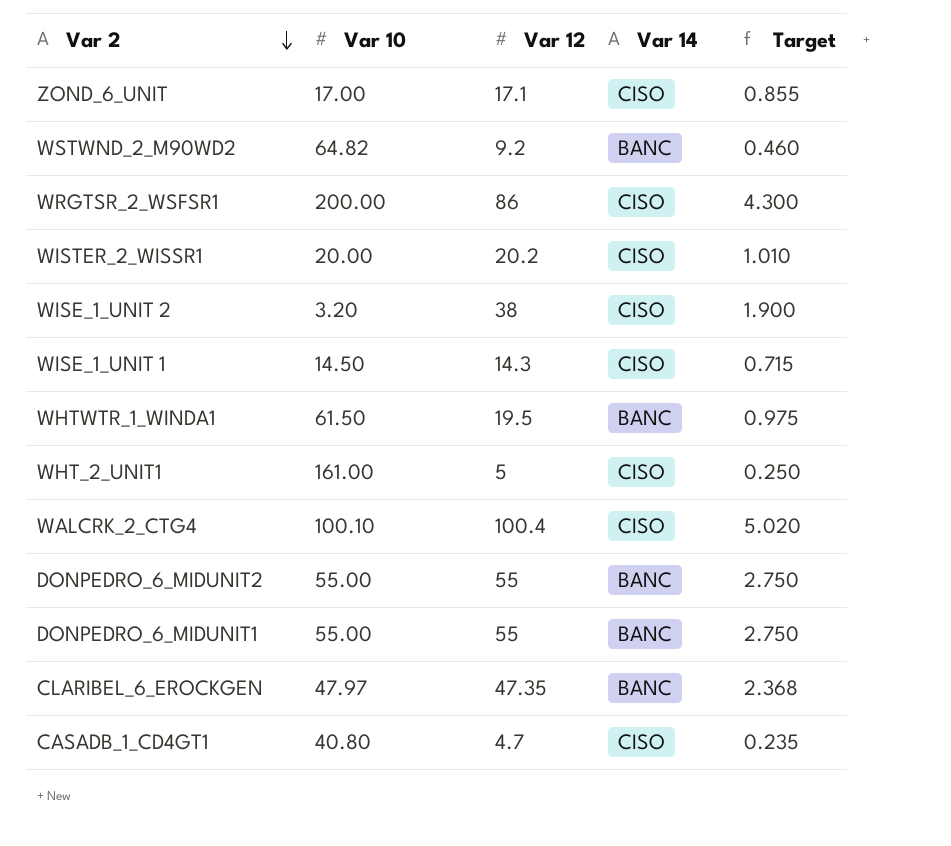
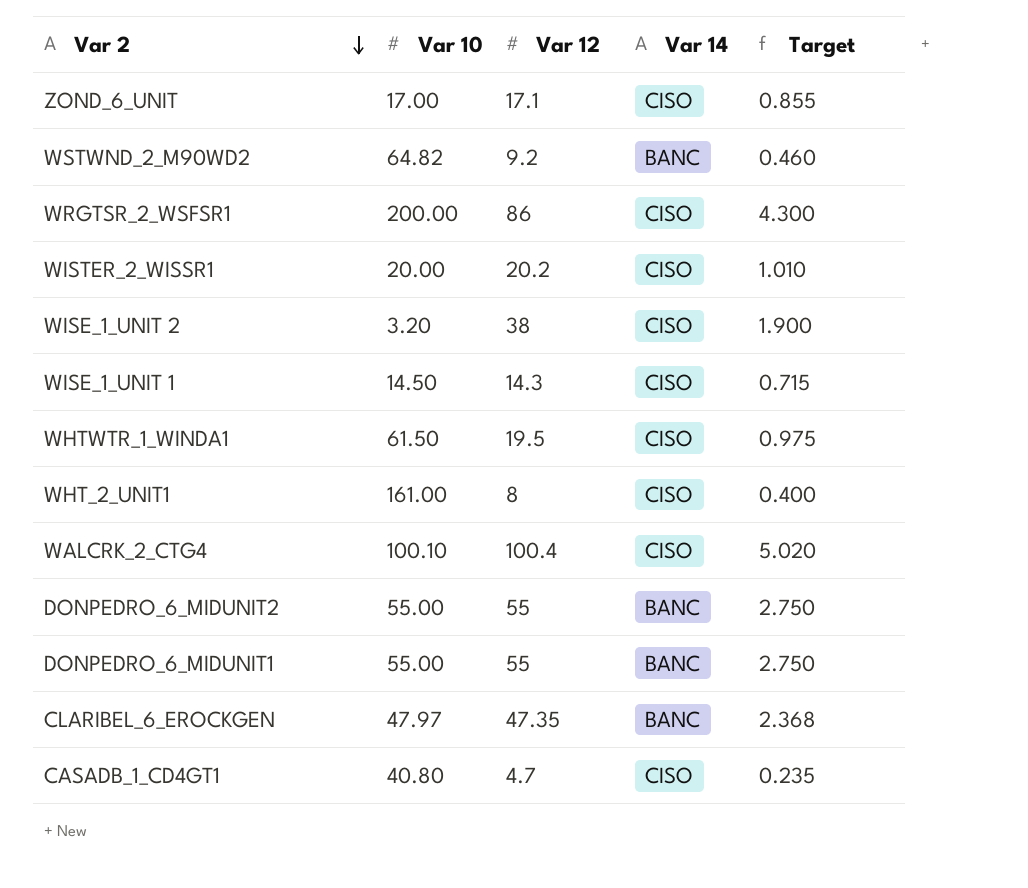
WHTWTR_1_WINDA1 | Var 14: BANC -> CISO
WHT_2_UNIT1 | Var 12: 5 -> 8
WHT_2_UNIT1 | Target: 0.250 -> 0.400

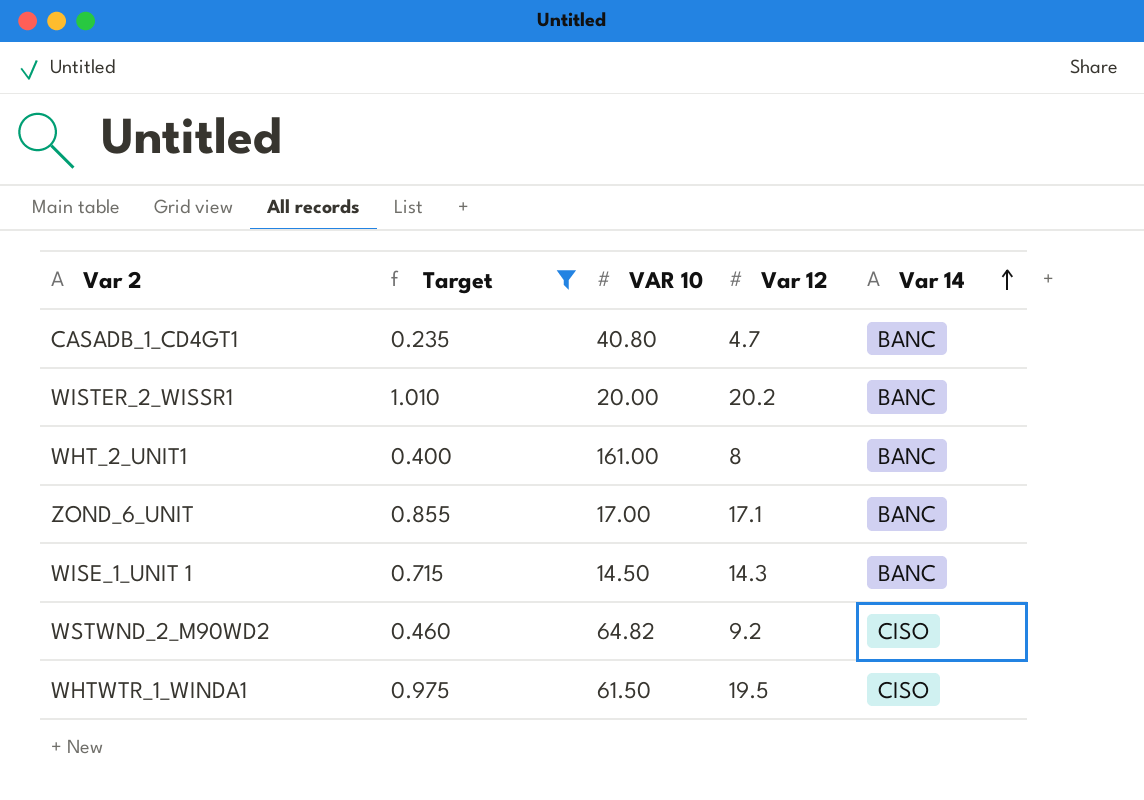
filter: none -> Target <= 1.010
row order: Var 2 descending -> Var 14 ascending
column Target | position: 5 -> 2
column name: Var 10 -> VAR 10
CASADB_1_CD4GT1 | Var 14: CISO -> BANC
WISTER_2_WISSR1 | Var 14: CISO -> BANC
WHT_2_UNIT1 | Var 14: CISO -> BANC
ZOND_6_UNIT | Var 14: CISO -> BANC
WISE_1_UNIT 1 | Var 14: CISO -> BANC
WSTWND_2_M90WD2 | Var 14: BANC -> CISO

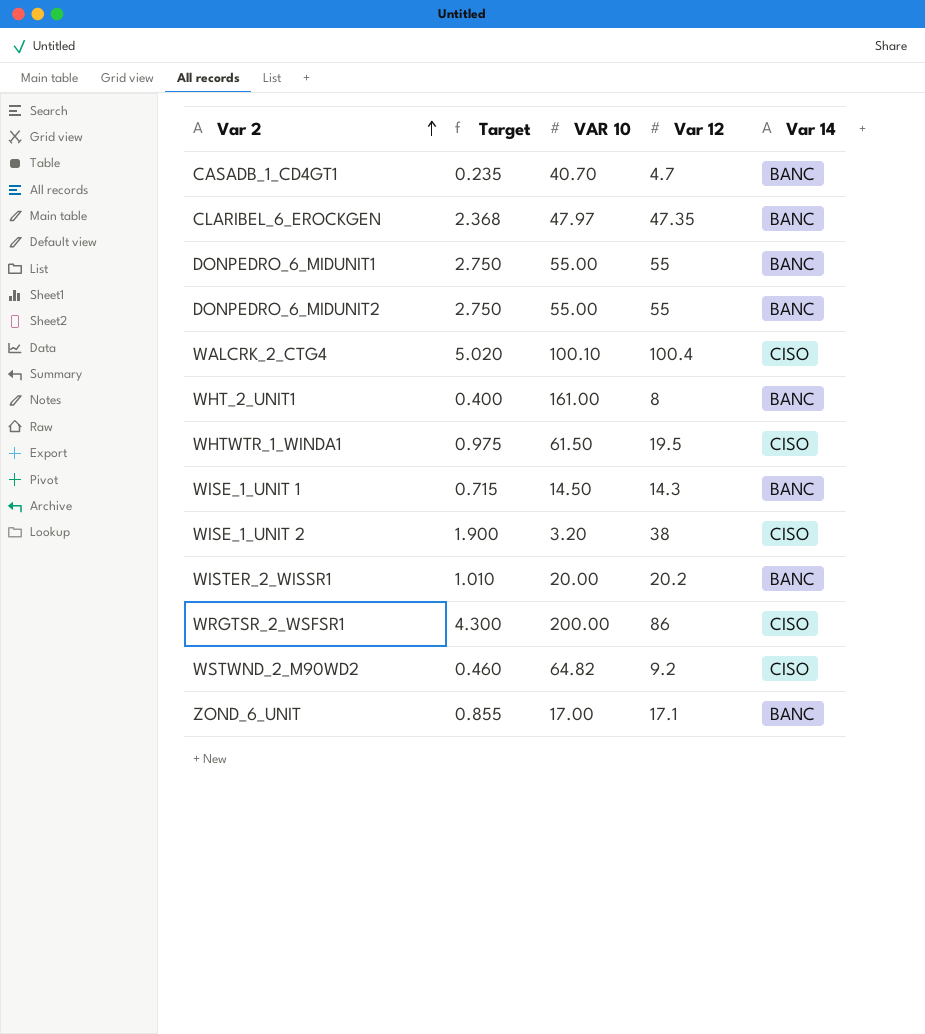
filter: Target <= 1.010 -> none
row order: Var 14 ascending -> Var 2 ascending
CASADB_1_CD4GT1 | VAR 10: 40.80 -> 40.70

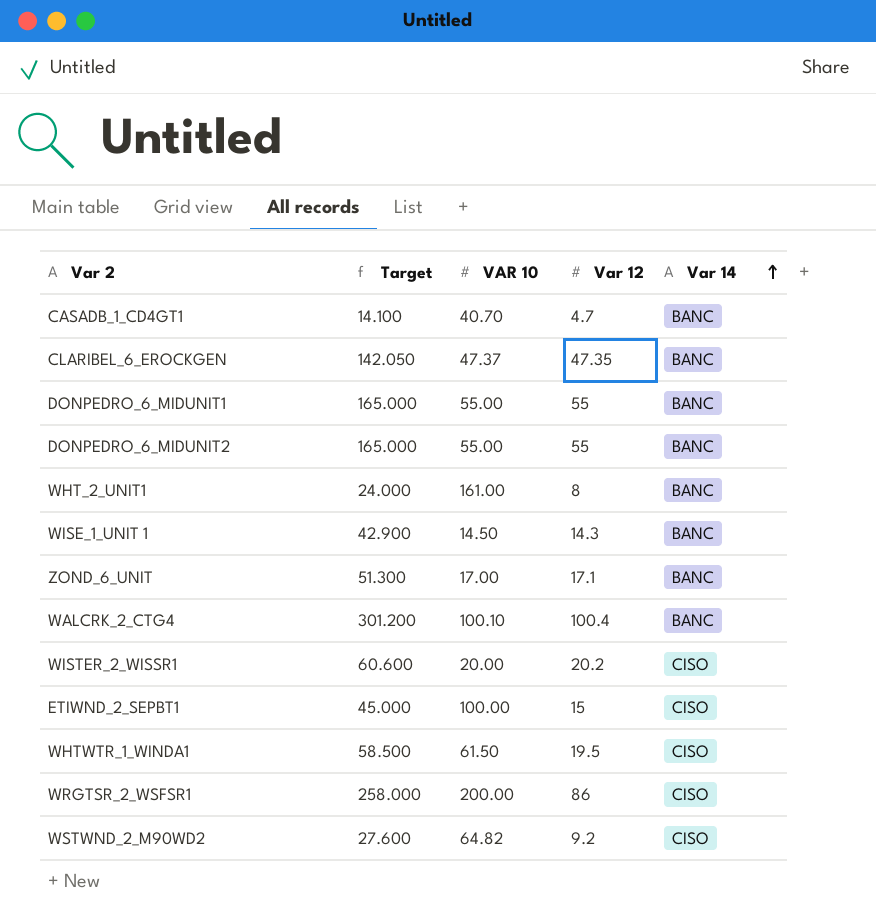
row order: Var 2 ascending -> Var 14 ascending
column Target | formula: [Var 12] * 0.05 -> [Var 12] * 3
row WISE_1_UNIT 2: 1.900 | 3.20 | 38 | CISO -> none
CLARIBEL_6_EROCKGEN | VAR 10: 47.97 -> 47.37
WALCRK_2_CTG4 | Var 14: CISO -> BANC
WISTER_2_WISSR1 | Var 14: BANC -> CISO
row ETIWND_2_SEPBT1: none -> 45.000 | 100.00 | 15 | CISO

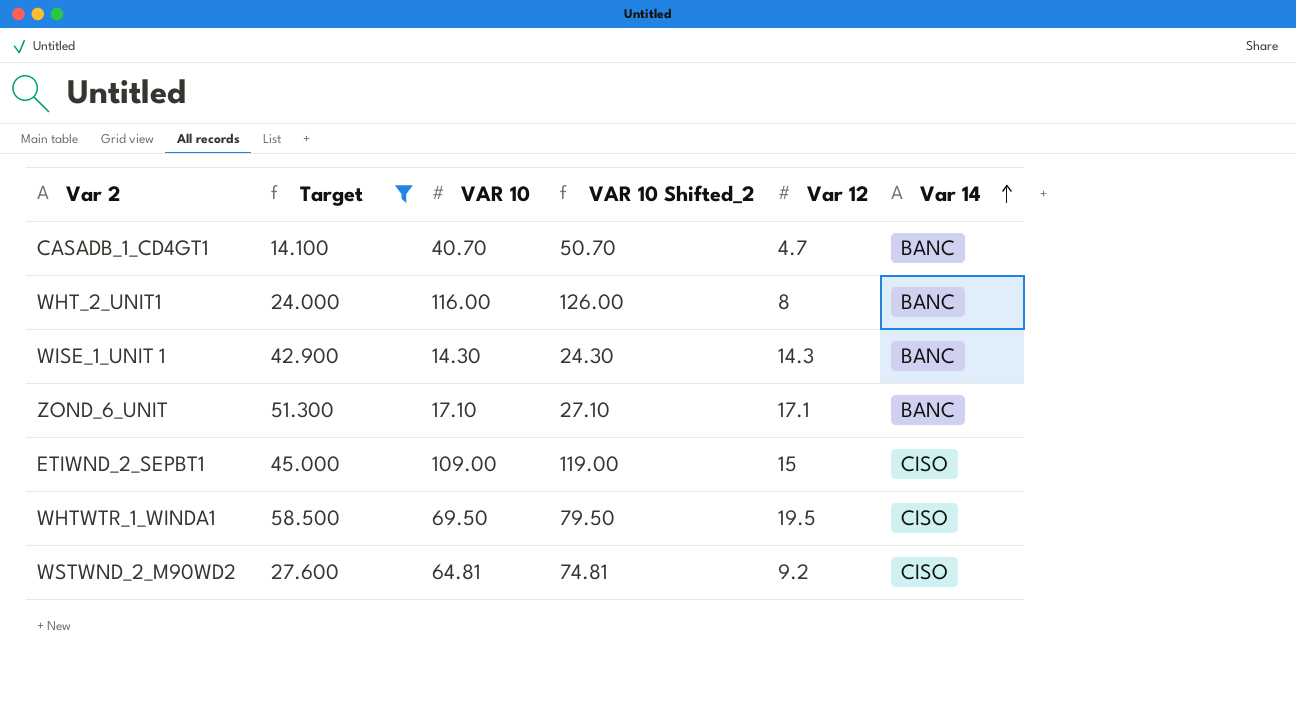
filter: none -> Target <= 58.500
column VAR 10 Shifted_2 | formula: none -> [VAR 10] + 10
WHT_2_UNIT1 | VAR 10: 161.00 -> 116.00
WISE_1_UNIT 1 | VAR 10: 14.50 -> 14.30
ZOND_6_UNIT | VAR 10: 17.00 -> 17.10
ETIWND_2_SEPBT1 | VAR 10: 100.00 -> 109.00
WHTWTR_1_WINDA1 | VAR 10: 61.50 -> 69.50
WSTWND_2_M90WD2 | VAR 10: 64.82 -> 64.81

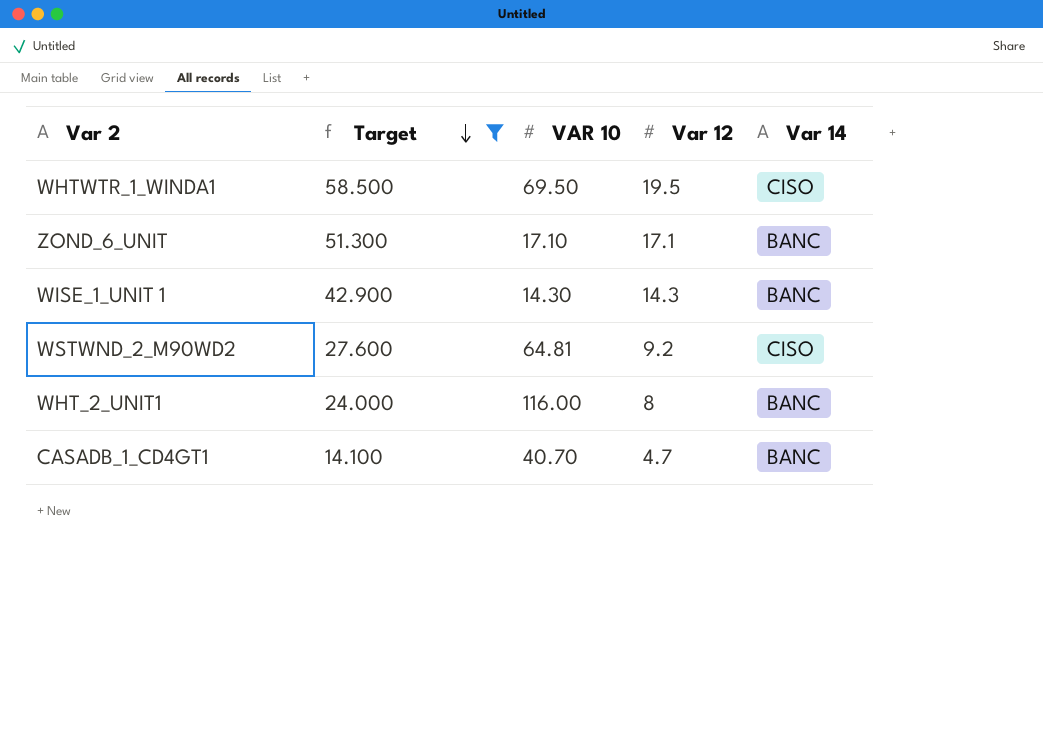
row order: Var 14 ascending -> Target descending
column VAR 10 Shifted_2 | formula: [VAR 10] + 10 -> none
row ETIWND_2_SEPBT1: 45.000 | 109.00 | 119.00 | 15 | CISO -> none

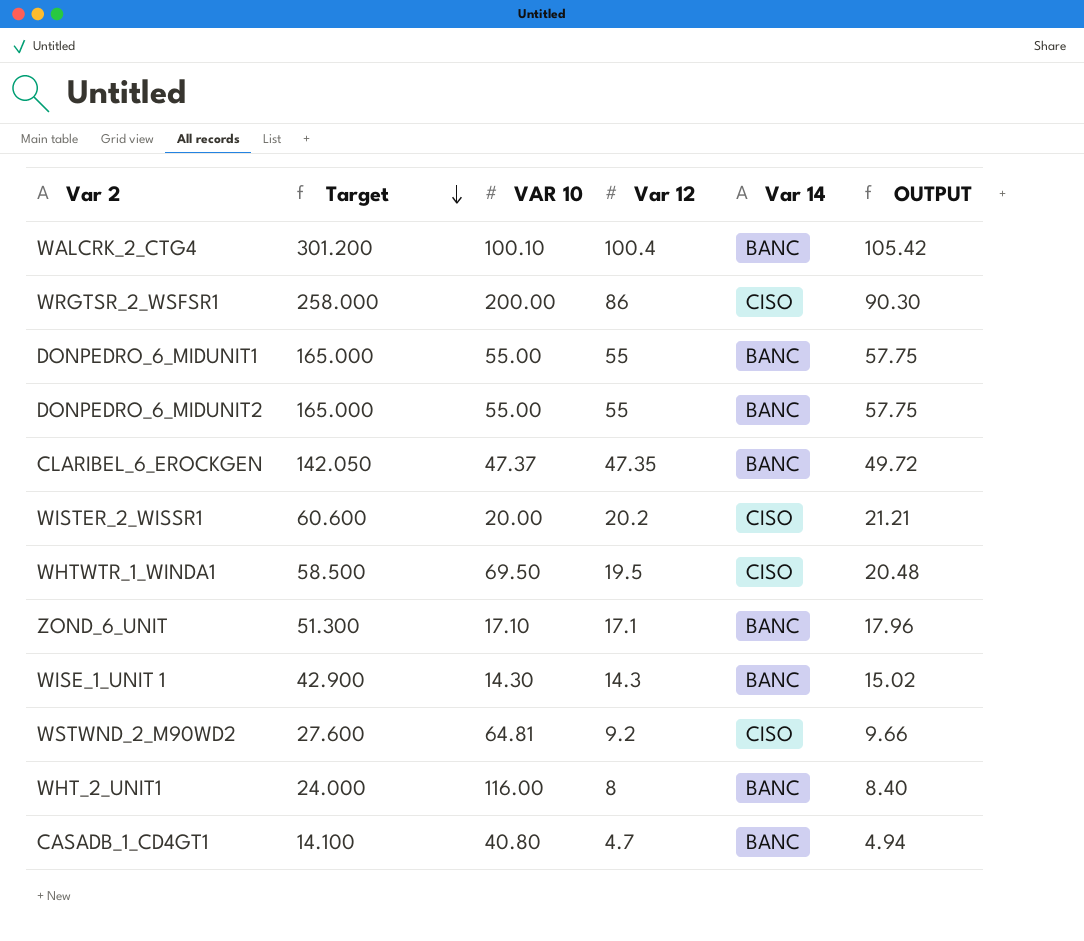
filter: Target <= 58.500 -> none
column OUTPUT | formula: none -> [Var 12] * 1.05
CASADB_1_CD4GT1 | VAR 10: 40.70 -> 40.80

